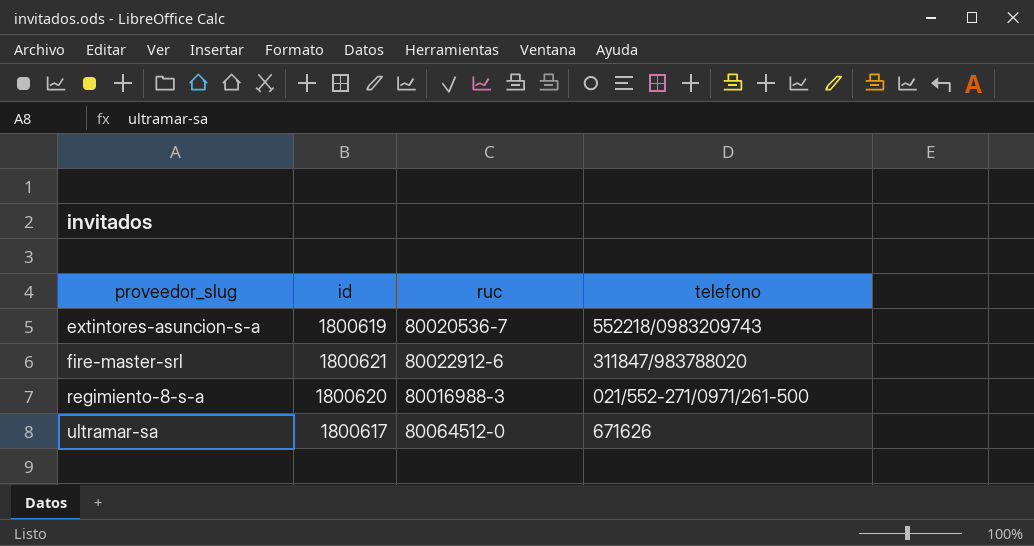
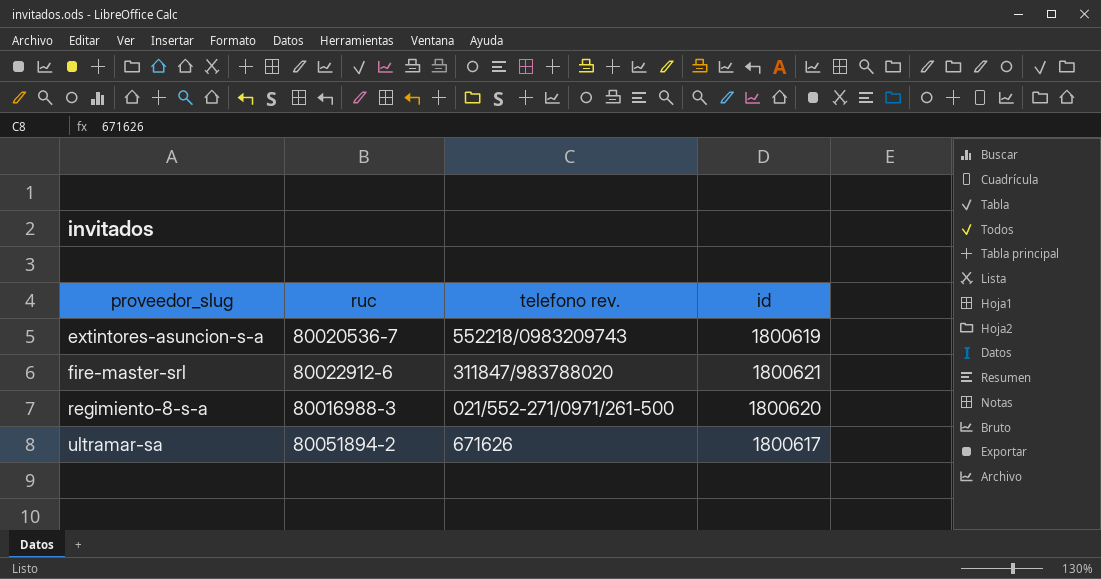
column name: telefono -> telefono rev.
column id | position: 2 -> 4
ultramar-sa | ruc: 80064512-0 -> 80051894-2

